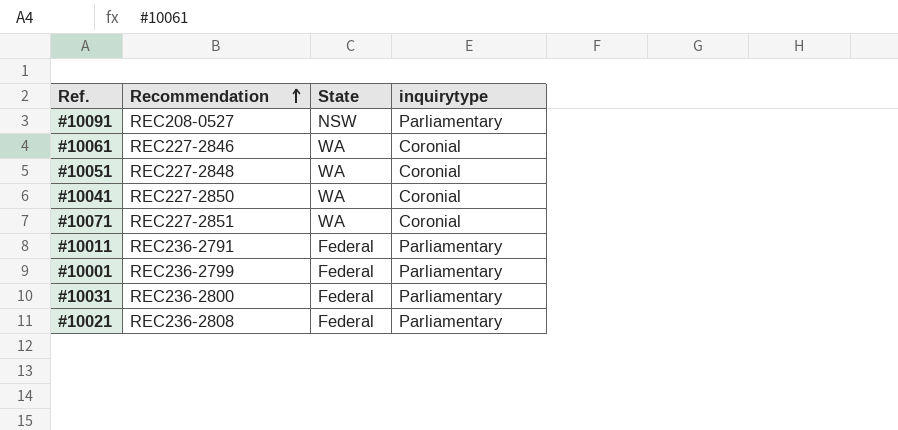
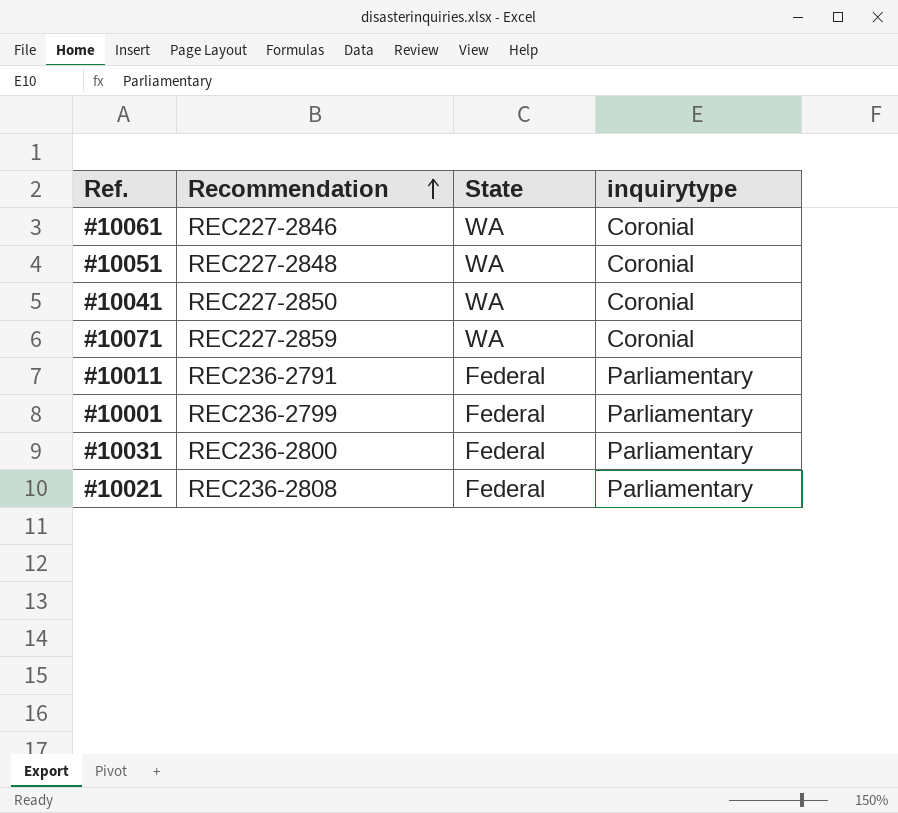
row #10091: REC208-0527 | NSW | Parliamentary -> none
#10071 | Recommendation: REC227-2851 -> REC227-2859

